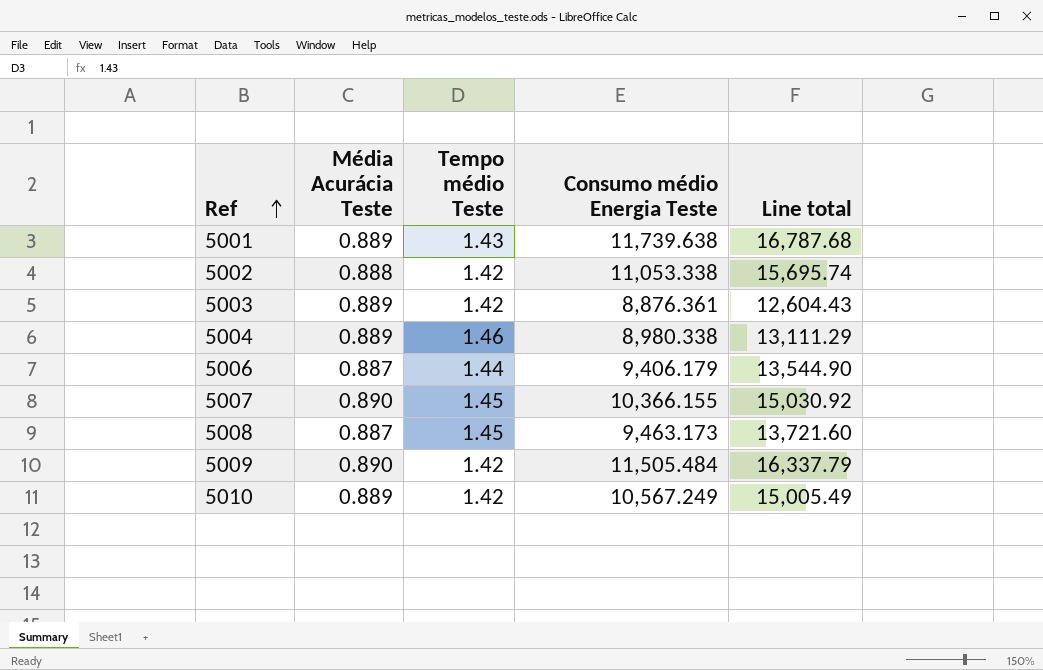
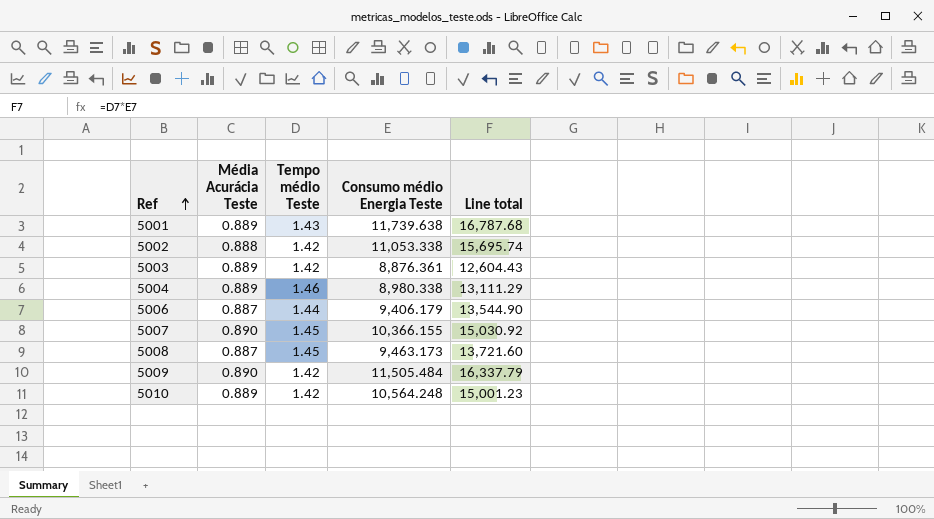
5010 | Consumo médio Energia Teste: 10,567.249 -> 10,564.248
5010 | Line total: 15,005.49 -> 15,001.23

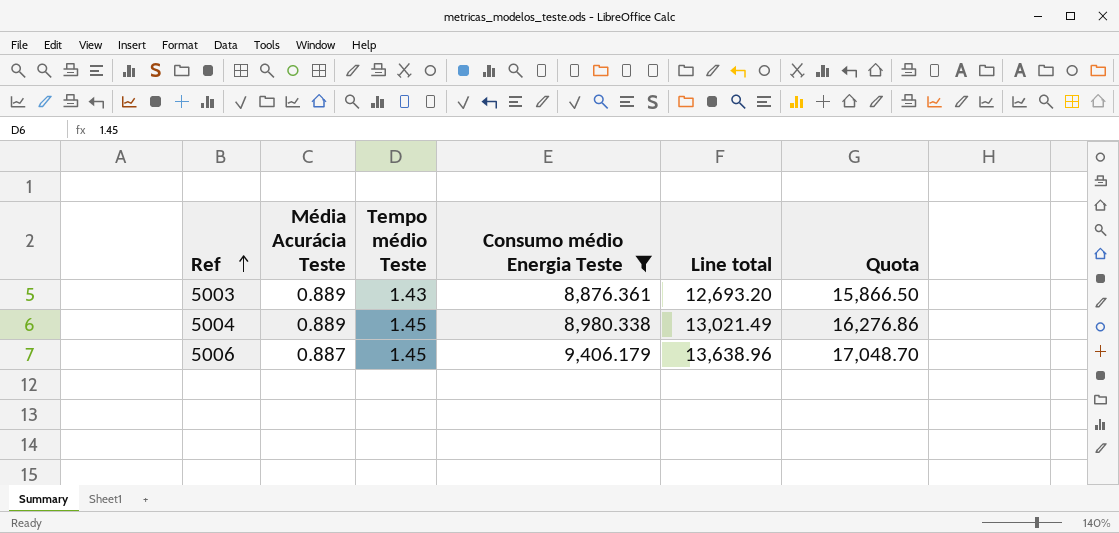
filter: none -> Consumo médio Energia Teste <= 9,406.179
column Quota | formula: none -> [Line total] * 1.25
5003 | Tempo médio Teste: 1.42 -> 1.43
5003 | Line total: 12,604.43 -> 12,693.20
5004 | Tempo médio Teste: 1.46 -> 1.45
5004 | Line total: 13,111.29 -> 13,021.49
5006 | Tempo médio Teste: 1.44 -> 1.45
5006 | Line total: 13,544.90 -> 13,638.96

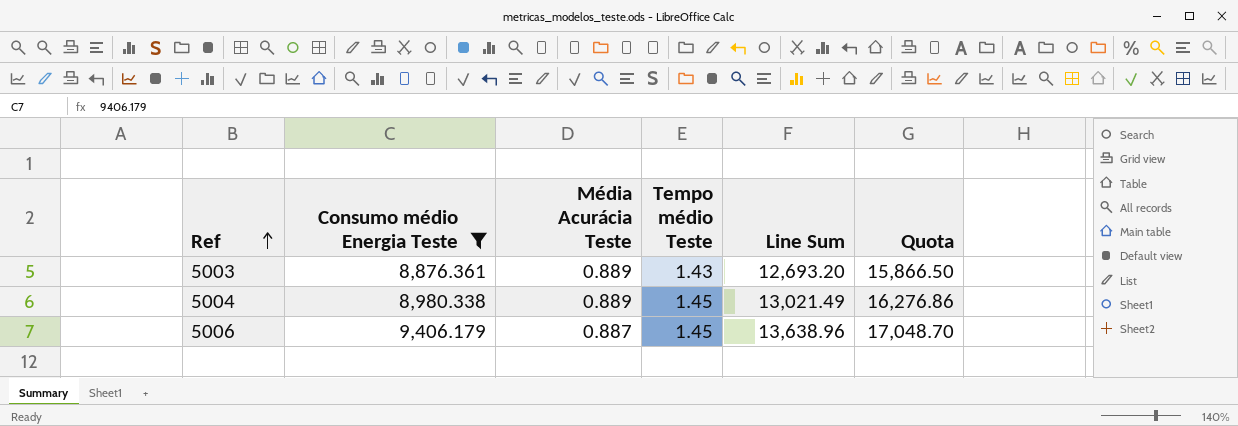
column Consumo médio Energia Teste | position: 4 -> 2
column name: Line total -> Line Sum

